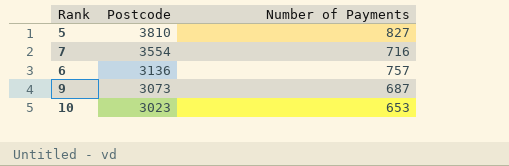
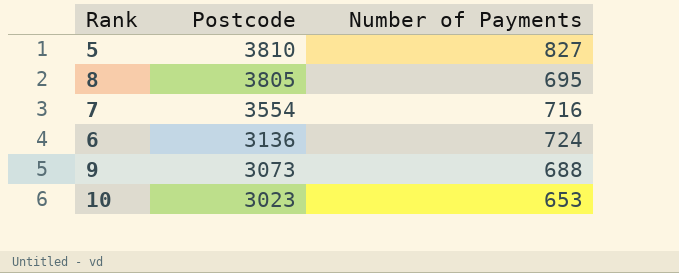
row 8: none -> 3805 | 695
6 | Number of Payments: 757 -> 724
9 | Number of Payments: 687 -> 688

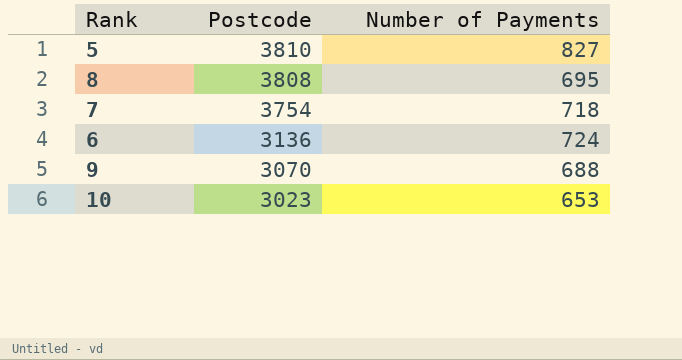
8 | Postcode: 3805 -> 3808
7 | Postcode: 3554 -> 3754
7 | Number of Payments: 716 -> 718
9 | Postcode: 3073 -> 3070

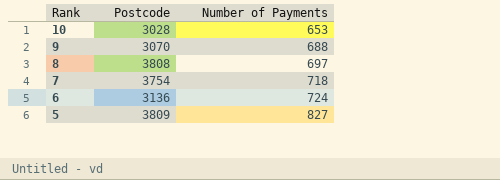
row order: Postcode descending -> Rank descending
10 | Postcode: 3023 -> 3028
8 | Number of Payments: 695 -> 697
5 | Postcode: 3810 -> 3809

